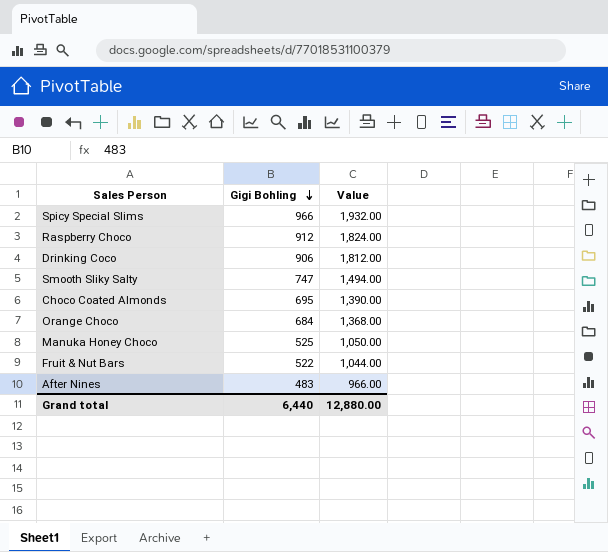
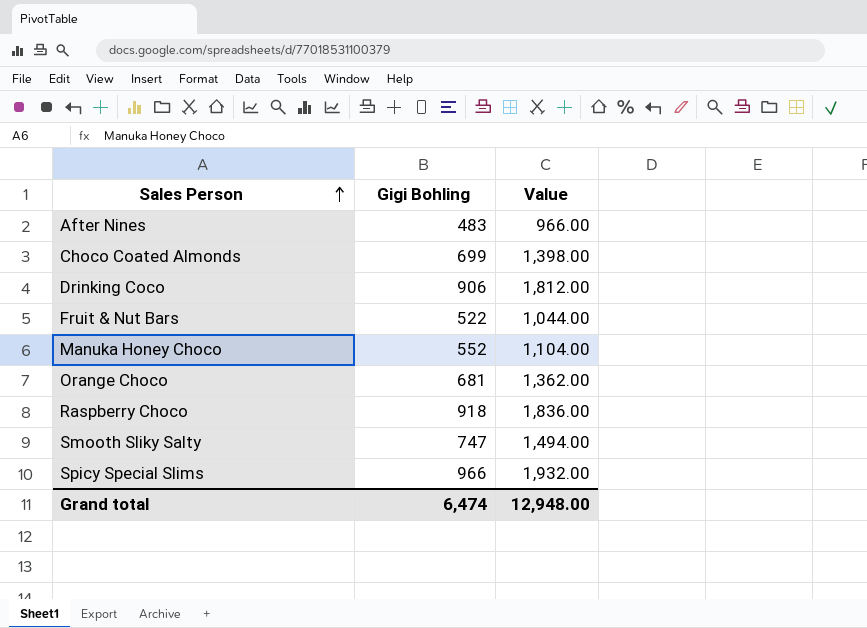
row order: Gigi Bohling descending -> Sales Person ascending
Choco Coated Almonds | Gigi Bohling: 695 -> 699
Choco Coated Almonds | Value: 1,390.00 -> 1,398.00
Manuka Honey Choco | Gigi Bohling: 525 -> 552
Manuka Honey Choco | Value: 1,050.00 -> 1,104.00
Orange Choco | Gigi Bohling: 684 -> 681
Orange Choco | Value: 1,368.00 -> 1,362.00
Raspberry Choco | Gigi Bohling: 912 -> 918
Raspberry Choco | Value: 1,824.00 -> 1,836.00
Grand total | Gigi Bohling: 6,440 -> 6,474
Grand total | Value: 12,880.00 -> 12,948.00

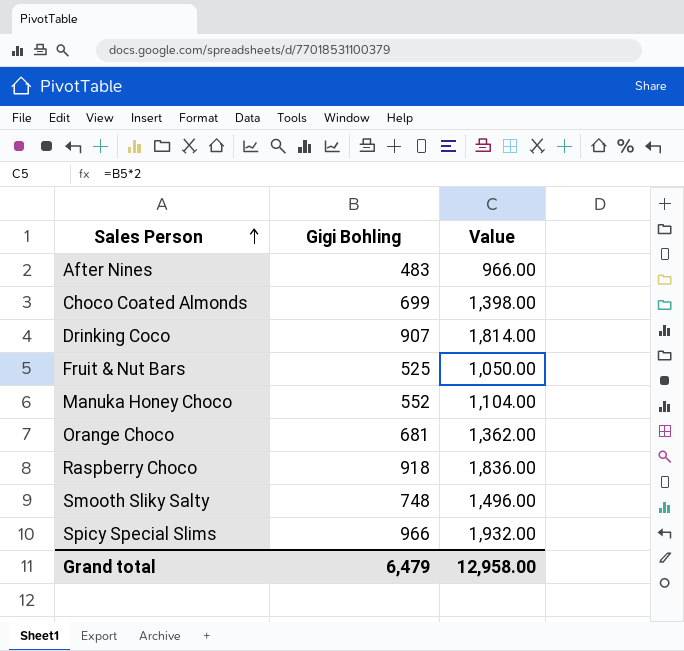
Drinking Coco | Gigi Bohling: 906 -> 907
Drinking Coco | Value: 1,812.00 -> 1,814.00
Fruit & Nut Bars | Gigi Bohling: 522 -> 525
Fruit & Nut Bars | Value: 1,044.00 -> 1,050.00
Smooth Sliky Salty | Gigi Bohling: 747 -> 748
Smooth Sliky Salty | Value: 1,494.00 -> 1,496.00
Grand total | Gigi Bohling: 6,474 -> 6,479
Grand total | Value: 12,948.00 -> 12,958.00

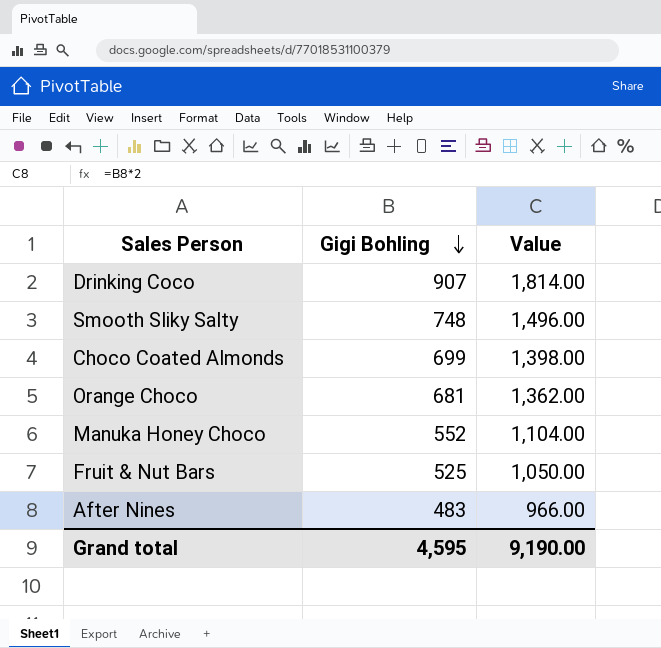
row order: Sales Person ascending -> Gigi Bohling descending
row Raspberry Choco: 918 | 1,836.00 -> none
row Spicy Special Slims: 966 | 1,932.00 -> none
Grand total | Gigi Bohling: 6,479 -> 4,595
Grand total | Value: 12,958.00 -> 9,190.00

